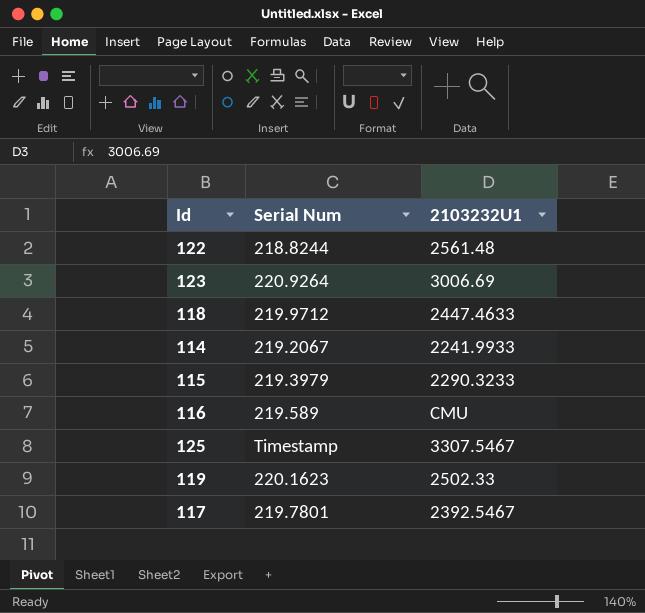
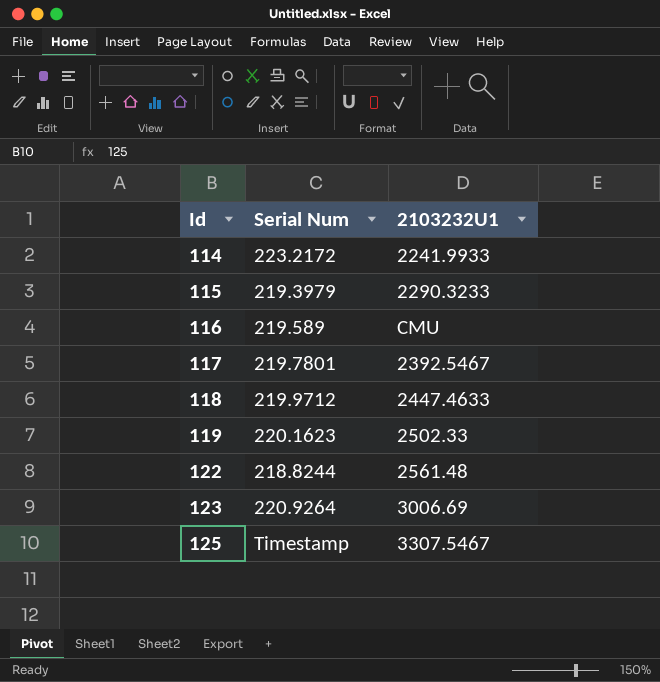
row order: none -> Id ascending
114 | Serial Num: 219.2067 -> 223.2172

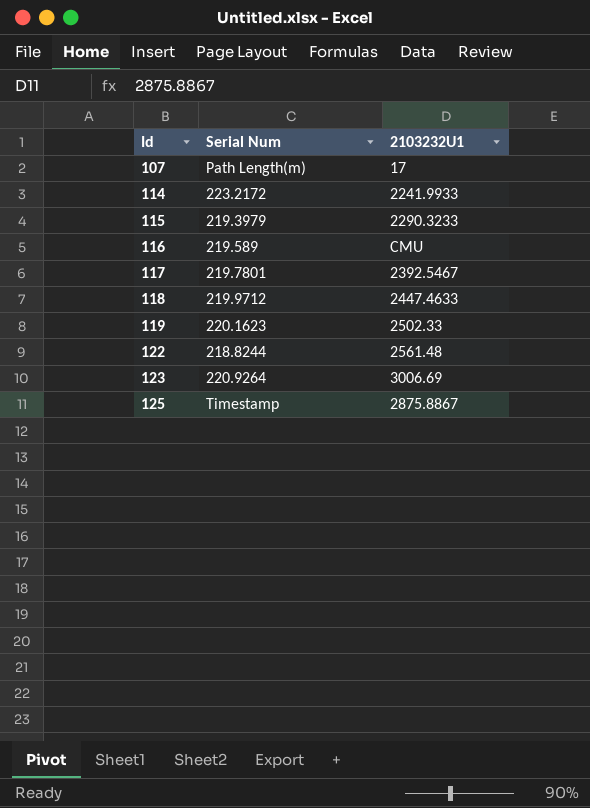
row 107: none -> Path Length(m) | 17
125 | 2103232U1: 3307.5467 -> 2875.8867

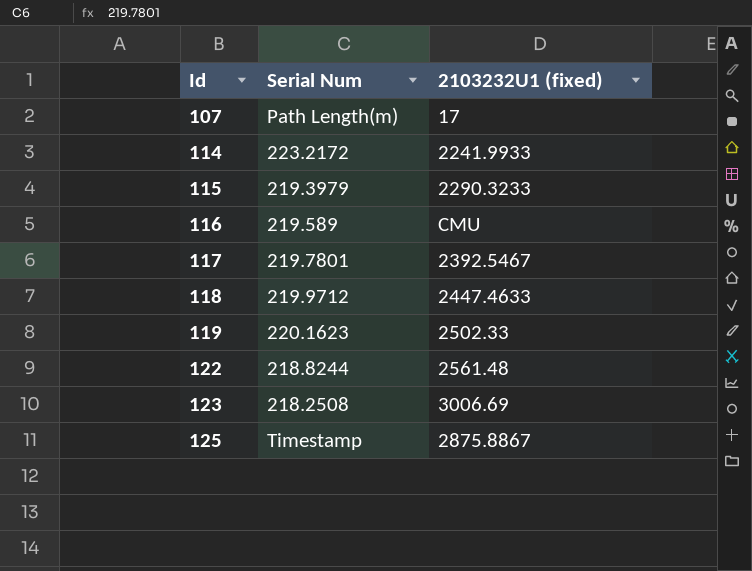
column name: 2103232U1 -> 2103232U1 (fixed)
123 | Serial Num: 220.9264 -> 218.2508

